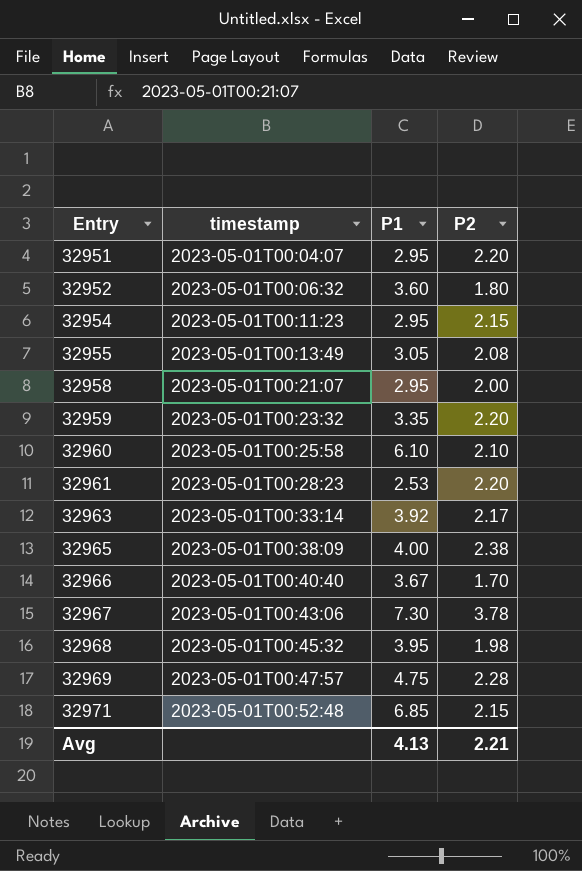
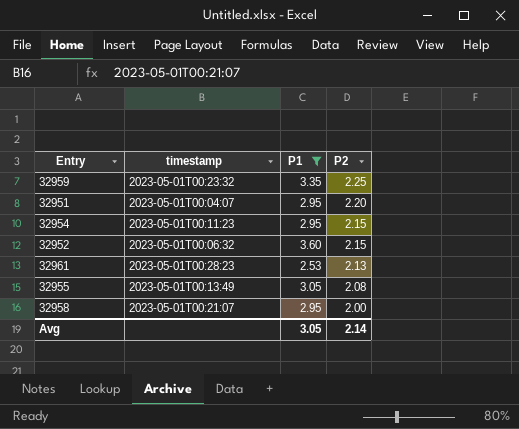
filter: none -> P1 <= 3.60
row order: Entry ascending -> P2 descending
32959 | P2: 2.20 -> 2.25
32952 | P2: 1.80 -> 2.15
32961 | P2: 2.20 -> 2.13
Avg | P1: 4.13 -> 3.05
Avg | P2: 2.21 -> 2.14

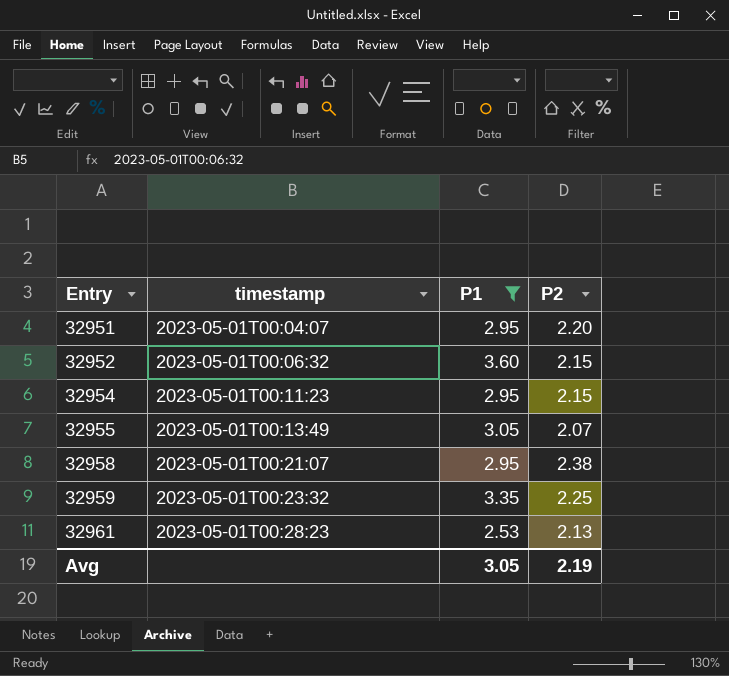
row order: P2 descending -> Entry ascending
32955 | P2: 2.08 -> 2.07
32958 | P2: 2.00 -> 2.38
Avg | P2: 2.14 -> 2.19

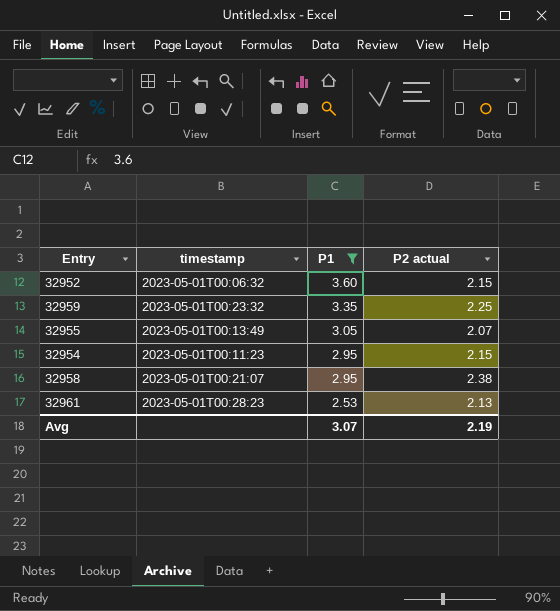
row order: Entry ascending -> P1 descending
column name: P2 -> P2 actual
row 32951: 2023-05-01T00:04:07 | 2.95 | 2.20 -> none
Avg | P1: 3.05 -> 3.07

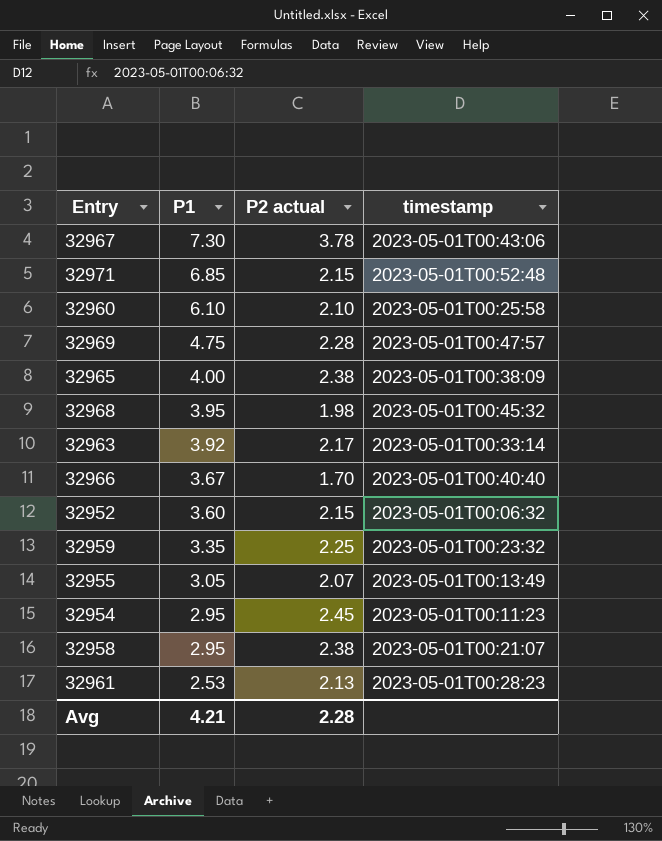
filter: P1 <= 3.60 -> none
column timestamp | position: 2 -> 4
32954 | P2 actual: 2.15 -> 2.45
Avg | P1: 3.07 -> 4.21
Avg | P2 actual: 2.19 -> 2.28

